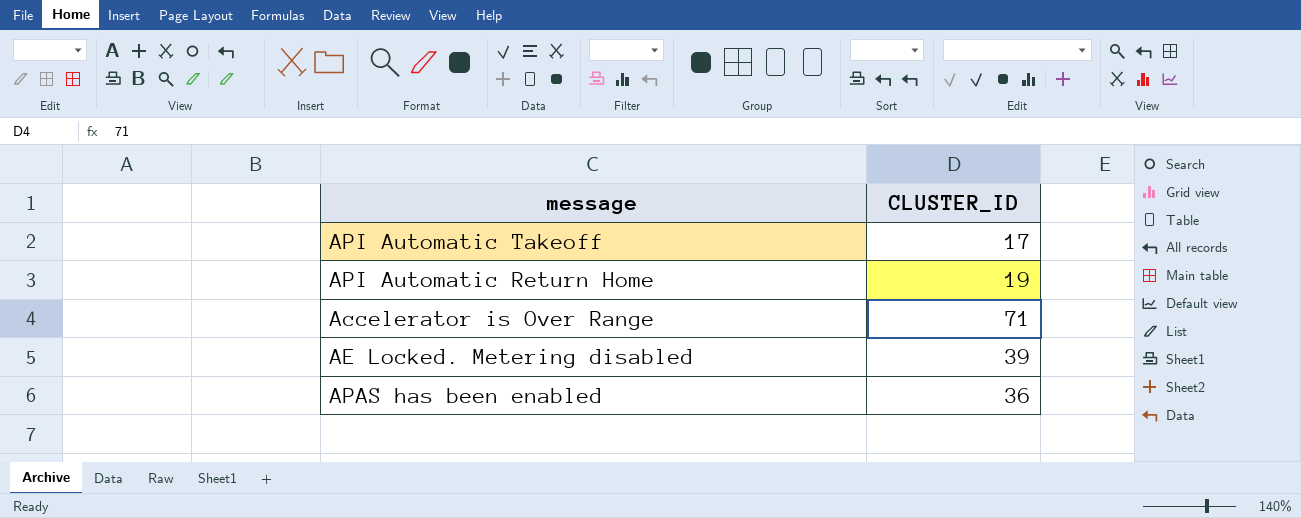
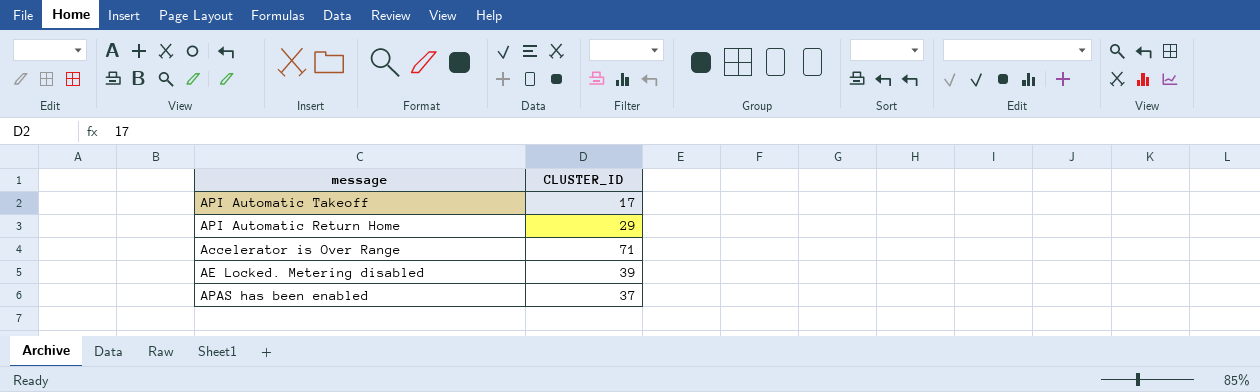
API Automatic Return Home | CLUSTER_ID: 19 -> 29
APAS has been enabled | CLUSTER_ID: 36 -> 37

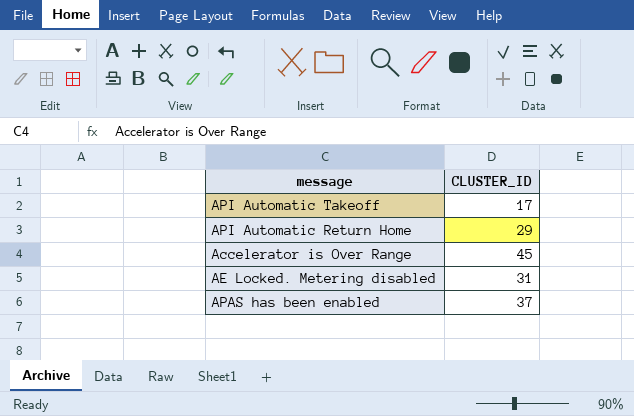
Accelerator is Over Range | CLUSTER_ID: 71 -> 45
AE Locked. Metering disabled | CLUSTER_ID: 39 -> 31

